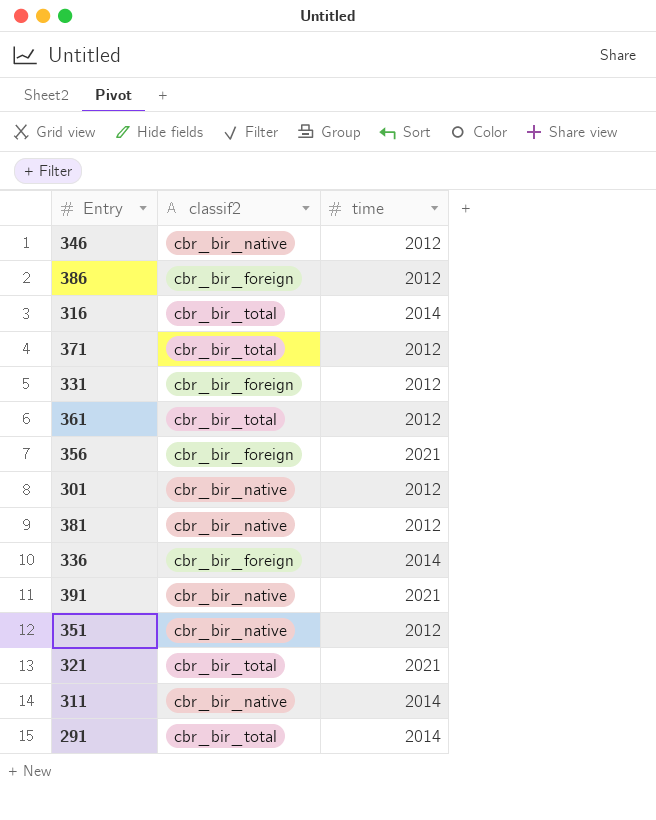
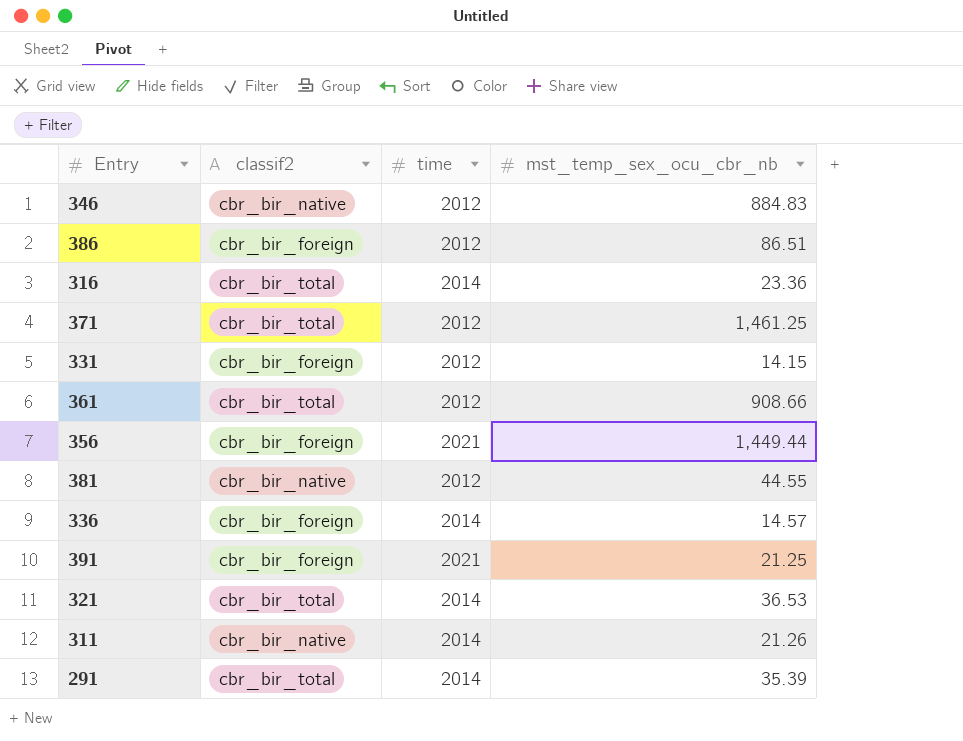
column mst_temp_sex_ocu_cbr_nb | position: none -> 4
row 301: cbr_bir_native | 2012 -> none
row 351: cbr_bir_native | 2012 -> none
391 | classif2: cbr_bir_native -> cbr_bir_foreign
321 | time: 2021 -> 2014

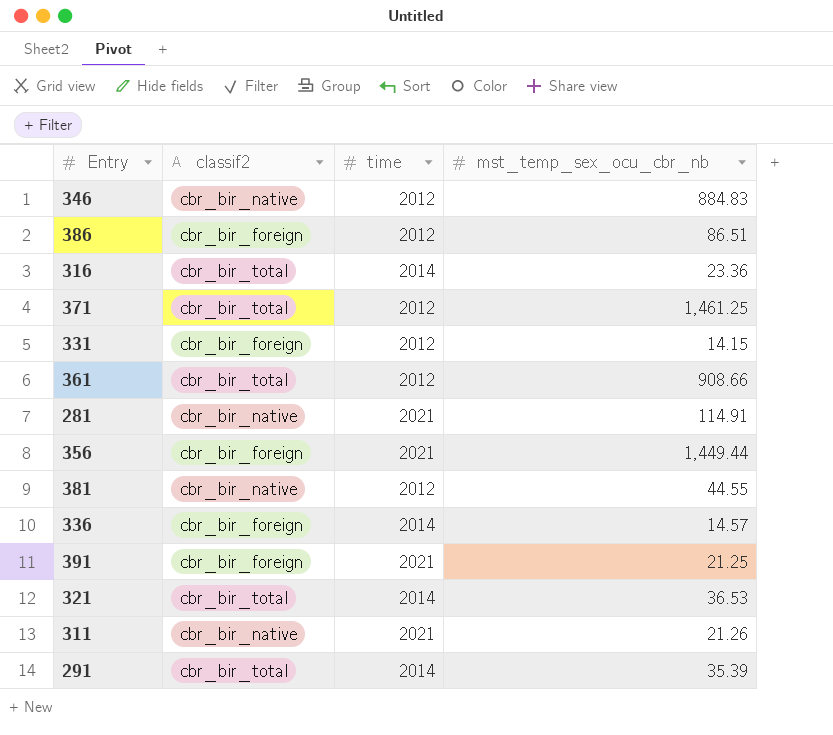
row 281: none -> cbr_bir_native | 2021 | 114.91
311 | time: 2014 -> 2021

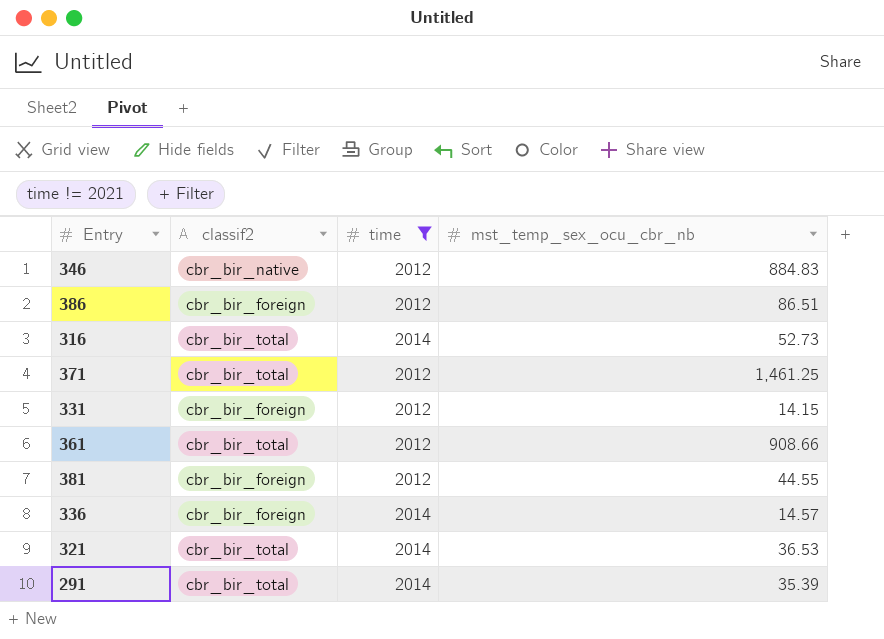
filter: none -> time != 2021
316 | mst_temp_sex_ocu_cbr_nb: 23.36 -> 52.73
381 | classif2: cbr_bir_native -> cbr_bir_foreign

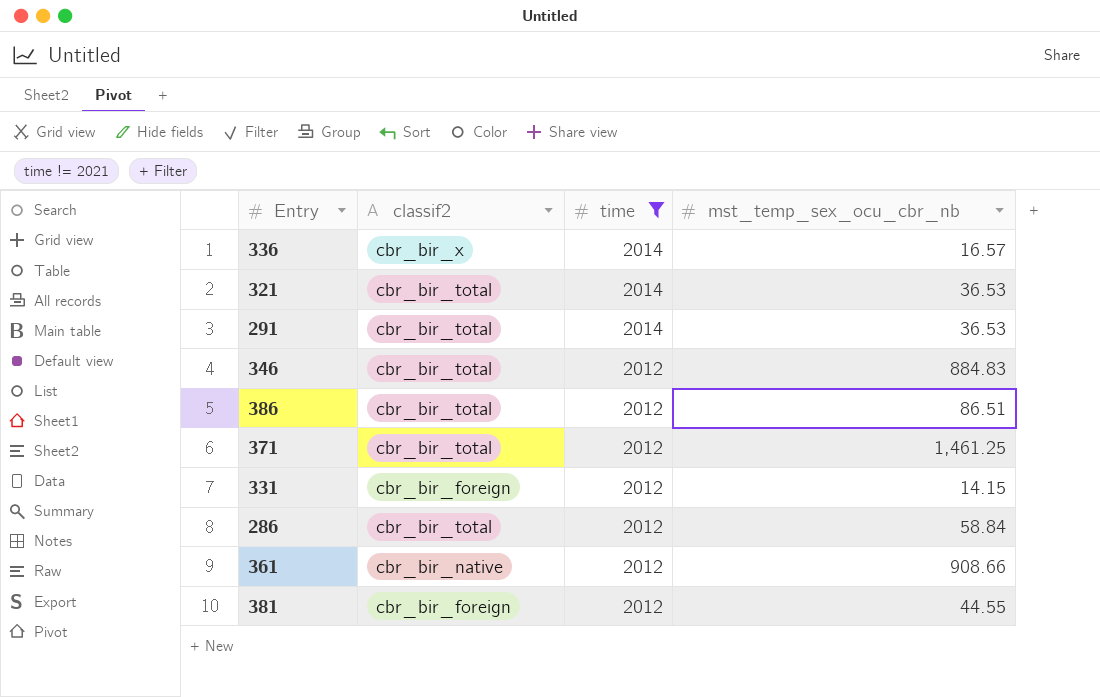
row order: none -> time descending
row 316: cbr_bir_total | 2014 | 52.73 -> none
336 | classif2: cbr_bir_foreign -> cbr_bir_x
336 | mst_temp_sex_ocu_cbr_nb: 14.57 -> 16.57
291 | mst_temp_sex_ocu_cbr_nb: 35.39 -> 36.53
346 | classif2: cbr_bir_native -> cbr_bir_total
386 | classif2: cbr_bir_foreign -> cbr_bir_total
row 286: none -> cbr_bir_total | 2012 | 58.84
361 | classif2: cbr_bir_total -> cbr_bir_native

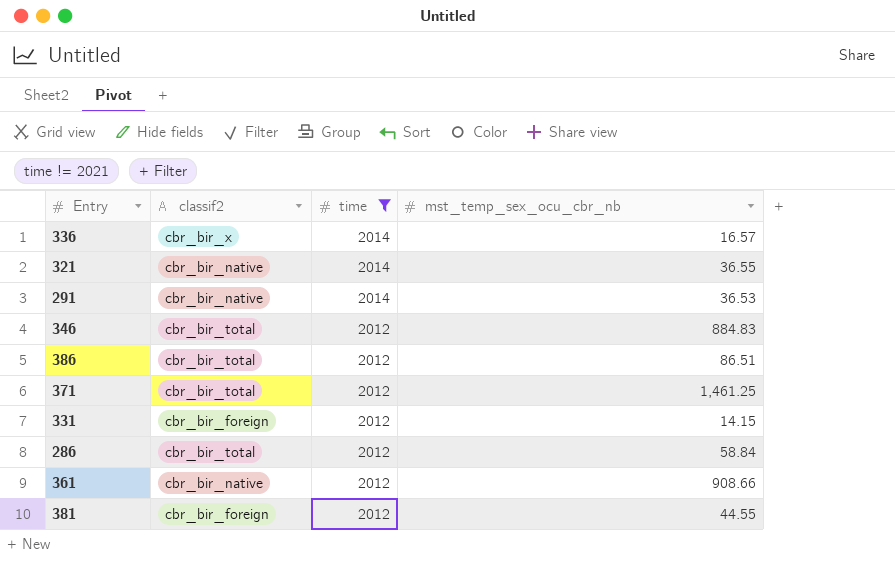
321 | classif2: cbr_bir_total -> cbr_bir_native
321 | mst_temp_sex_ocu_cbr_nb: 36.53 -> 36.55
291 | classif2: cbr_bir_total -> cbr_bir_native

